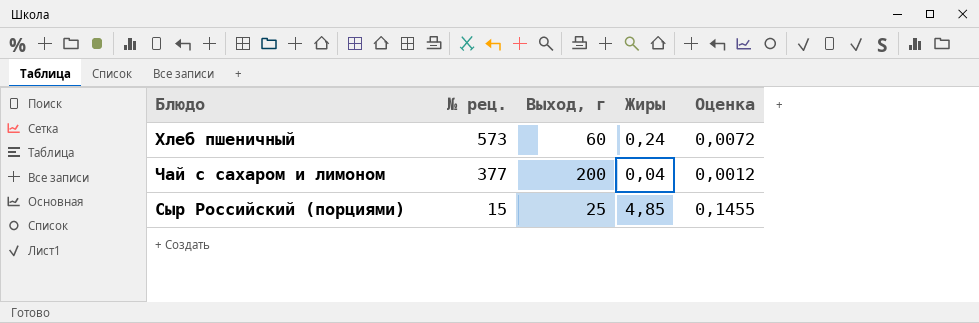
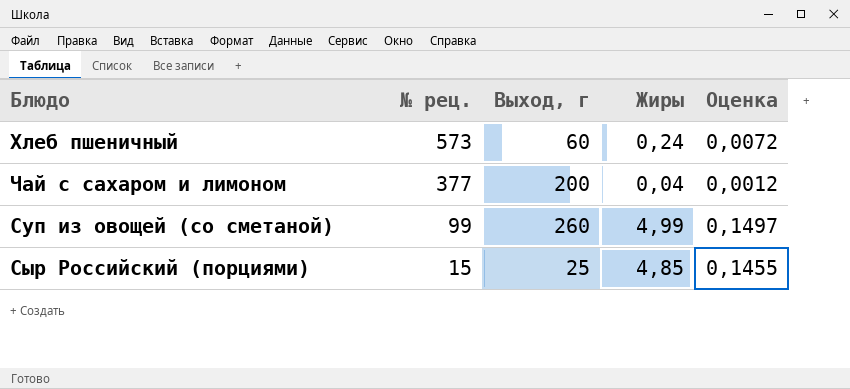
row Суп из овощей (со сметаной): none -> 99 | 260 | 4,99 | 0,1497

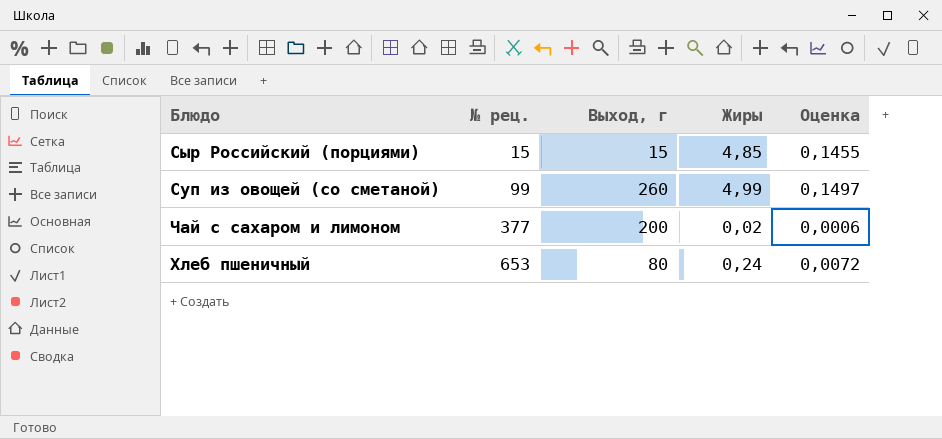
row order: № рец. descending -> № рец. ascending
Сыр Российский (порциями) | Выход, г: 25 -> 15
Чай с сахаром и лимоном | Жиры: 0,04 -> 0,02
Чай с сахаром и лимоном | Оценка: 0,0012 -> 0,0006
Хлеб пшеничный | № рец.: 573 -> 653
Хлеб пшеничный | Выход, г: 60 -> 80

